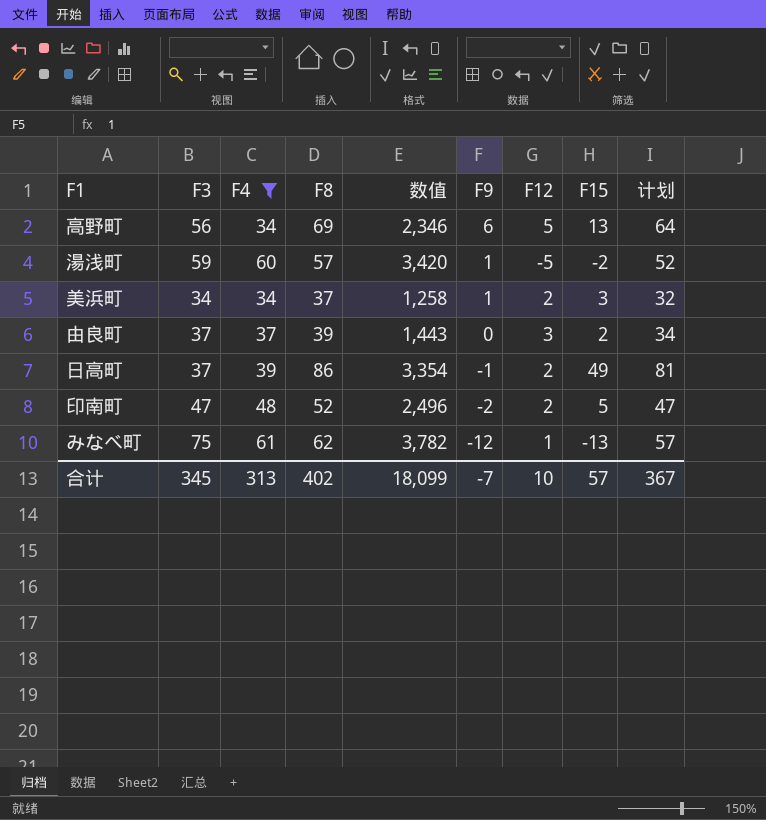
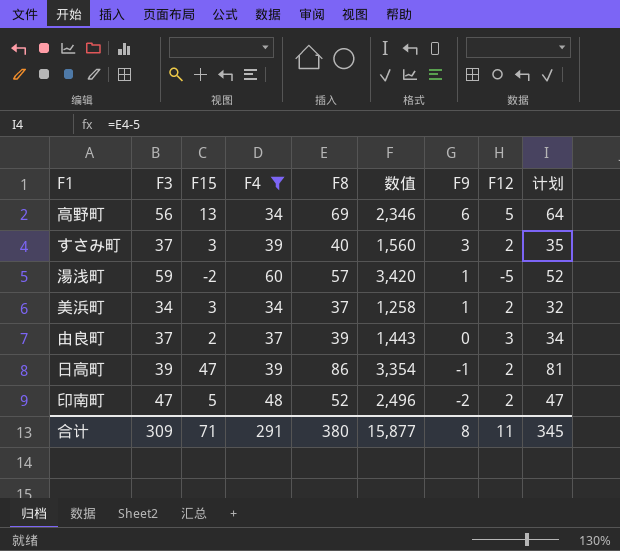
column F15 | position: 8 -> 3
row みなべ町: 75 | 61 | 62 | 3,782 | -12 | 1 | -13 | 57 -> none
row すさみ町: none -> 37 | 3 | 39 | 40 | 1,560 | 3 | 2 | 35
日高町 | F3: 37 -> 39
日高町 | F15: 49 -> 47
合计 | F3: 345 -> 309
合计 | F15: 57 -> 71
合计 | F4: 313 -> 291
合计 | F8: 402 -> 380
合计 | 数值: 18,099 -> 15,877
合计 | F9: -7 -> 8
合计 | F12: 10 -> 11
合计 | 计划: 367 -> 345

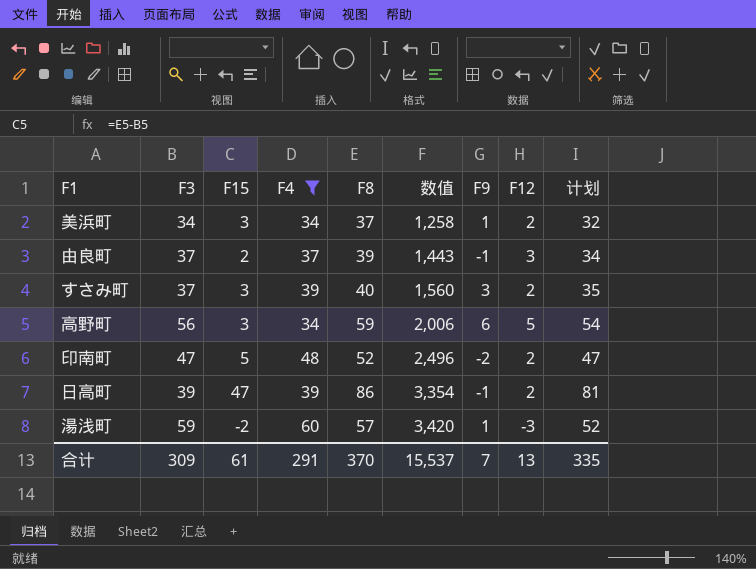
row order: F9 descending -> 数值 ascending
由良町 | F9: 0 -> -1
高野町 | F15: 13 -> 3
高野町 | F8: 69 -> 59
高野町 | 数值: 2,346 -> 2,006
高野町 | 计划: 64 -> 54
湯浅町 | F12: -5 -> -3
合计 | F15: 71 -> 61
合计 | F8: 380 -> 370
合计 | 数值: 15,877 -> 15,537
合计 | F9: 8 -> 7
合计 | F12: 11 -> 13
合计 | 计划: 345 -> 335

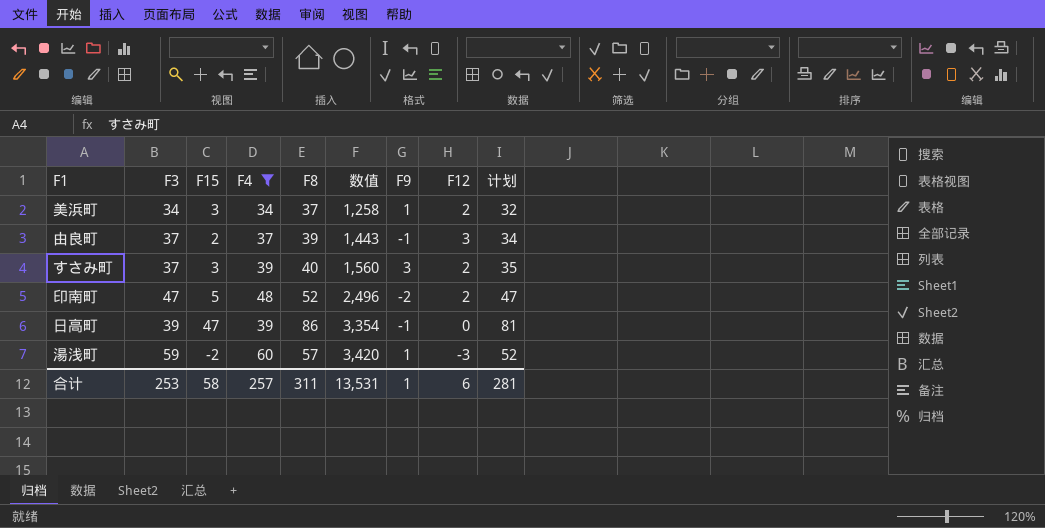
row 高野町: 56 | 3 | 34 | 59 | 2,006 | 6 | 5 | 54 -> none
日高町 | F12: 2 -> 0
合计 | F3: 309 -> 253
合计 | F15: 61 -> 58
合计 | F4: 291 -> 257
合计 | F8: 370 -> 311
合计 | 数值: 15,537 -> 13,531
合计 | F9: 7 -> 1
合计 | F12: 13 -> 6
合计 | 计划: 335 -> 281

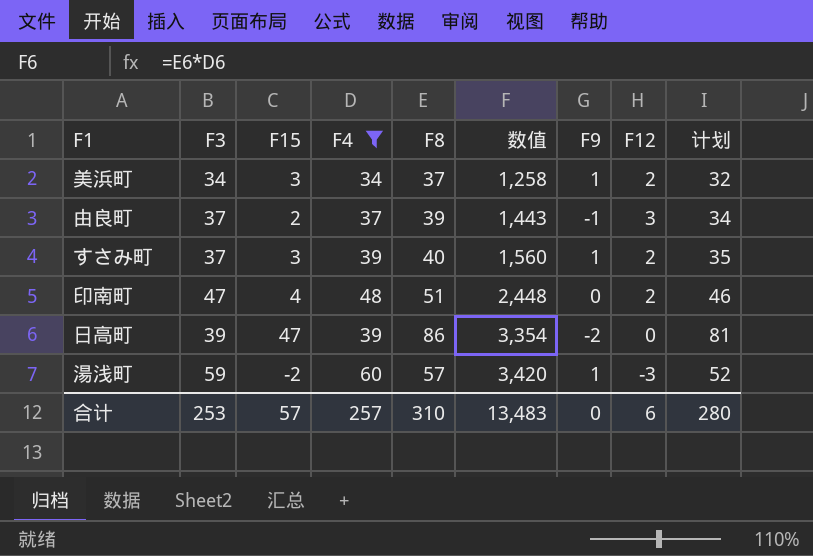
すさみ町 | F9: 3 -> 1
印南町 | F15: 5 -> 4
印南町 | F8: 52 -> 51
印南町 | 数值: 2,496 -> 2,448
印南町 | F9: -2 -> 0
印南町 | 计划: 47 -> 46
日高町 | F9: -1 -> -2
合计 | F15: 58 -> 57
合计 | F8: 311 -> 310
合计 | 数值: 13,531 -> 13,483
合计 | F9: 1 -> 0
合计 | 计划: 281 -> 280

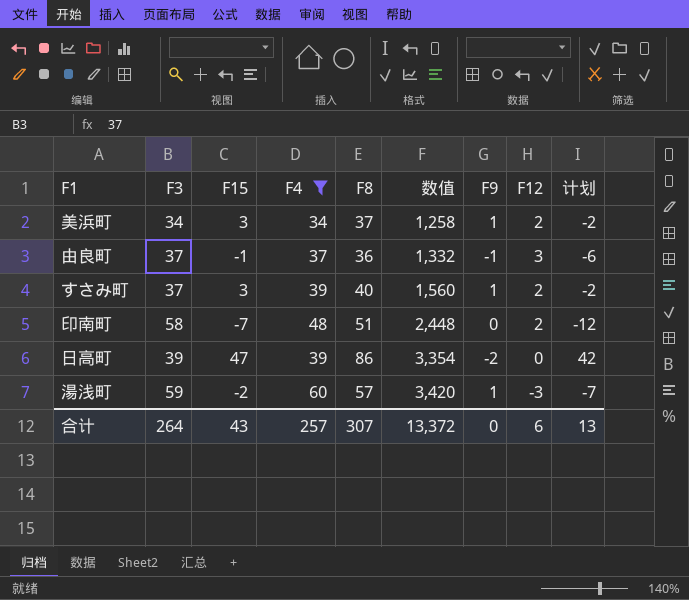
column 计划 | formula: [F8] - 5 -> [F15] - 5
由良町 | F15: 2 -> -1
由良町 | F8: 39 -> 36
由良町 | 数值: 1,443 -> 1,332
印南町 | F3: 47 -> 58
印南町 | F15: 4 -> -7
合计 | F3: 253 -> 264
合计 | F15: 57 -> 43
合计 | F8: 310 -> 307
合计 | 数值: 13,483 -> 13,372
合计 | 计划: 280 -> 13

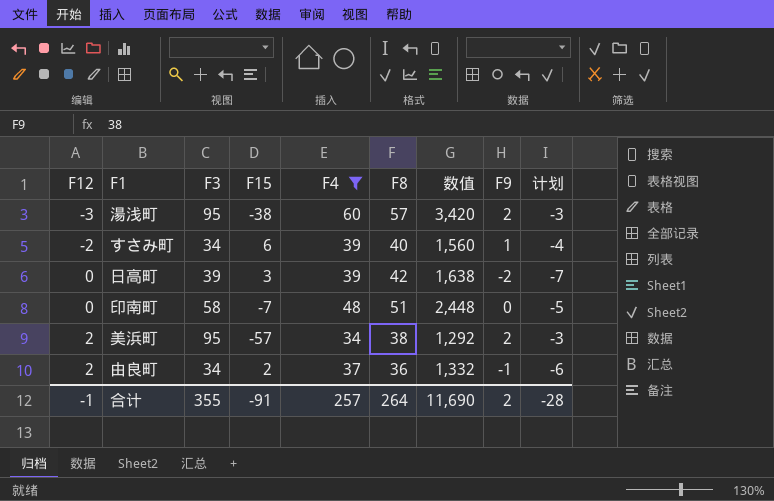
row order: 数值 ascending -> F12 ascending
column F12 | position: 8 -> 1
column 计划 | formula: [F15] - 5 -> [F9] - 5
湯浅町 | F3: 59 -> 95
湯浅町 | F15: -2 -> -38
湯浅町 | F9: 1 -> 2
すさみ町 | F12: 2 -> -2
すさみ町 | F3: 37 -> 34
すさみ町 | F15: 3 -> 6
日高町 | F15: 47 -> 3
日高町 | F8: 86 -> 42
日高町 | 数值: 3,354 -> 1,638
印南町 | F12: 2 -> 0
美浜町 | F3: 34 -> 95
美浜町 | F15: 3 -> -57
美浜町 | F8: 37 -> 38
美浜町 | 数值: 1,258 -> 1,292
美浜町 | F9: 1 -> 2
由良町 | F12: 3 -> 2
由良町 | F3: 37 -> 34
由良町 | F15: -1 -> 2
合计 | F12: 6 -> -1
合计 | F3: 264 -> 355
合计 | F15: 43 -> -91
合计 | F8: 307 -> 264
合计 | 数值: 13,372 -> 11,690
合计 | F9: 0 -> 2
合计 | 计划: 13 -> -28

